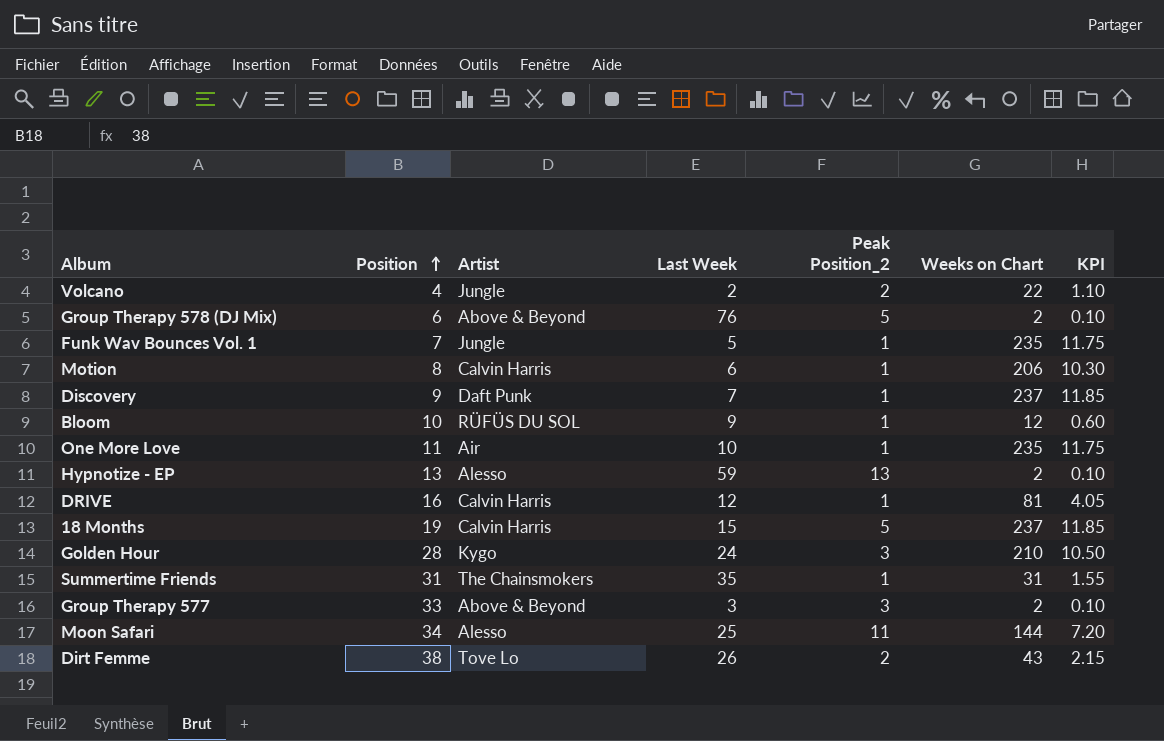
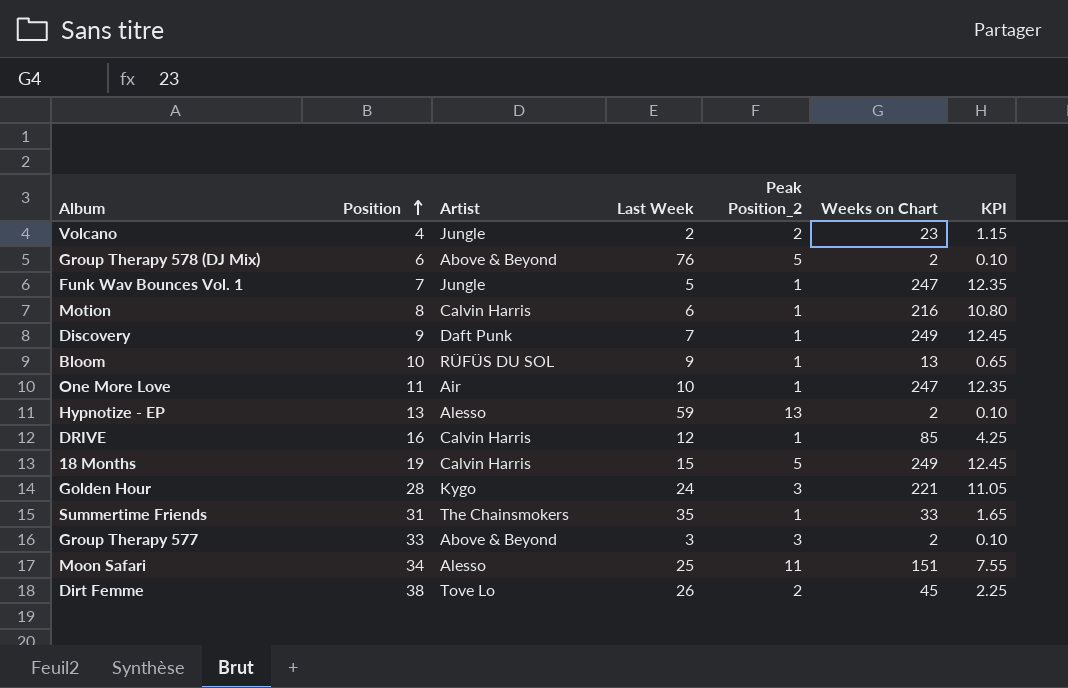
Volcano | Weeks on Chart: 22 -> 23
Volcano | KPI: 1.10 -> 1.15
Funk Wav Bounces Vol. 1 | Weeks on Chart: 235 -> 247
Funk Wav Bounces Vol. 1 | KPI: 11.75 -> 12.35
Motion | Weeks on Chart: 206 -> 216
Motion | KPI: 10.30 -> 10.80
Discovery | Weeks on Chart: 237 -> 249
Discovery | KPI: 11.85 -> 12.45
Bloom | Weeks on Chart: 12 -> 13
Bloom | KPI: 0.60 -> 0.65
One More Love | Weeks on Chart: 235 -> 247
One More Love | KPI: 11.75 -> 12.35
DRIVE | Weeks on Chart: 81 -> 85
DRIVE | KPI: 4.05 -> 4.25
18 Months | Weeks on Chart: 237 -> 249
18 Months | KPI: 11.85 -> 12.45
Golden Hour | Weeks on Chart: 210 -> 221
Golden Hour | KPI: 10.50 -> 11.05
Summertime Friends | Weeks on Chart: 31 -> 33
Summertime Friends | KPI: 1.55 -> 1.65
Moon Safari | Weeks on Chart: 144 -> 151
Moon Safari | KPI: 7.20 -> 7.55
Dirt Femme | Weeks on Chart: 43 -> 45
Dirt Femme | KPI: 2.15 -> 2.25

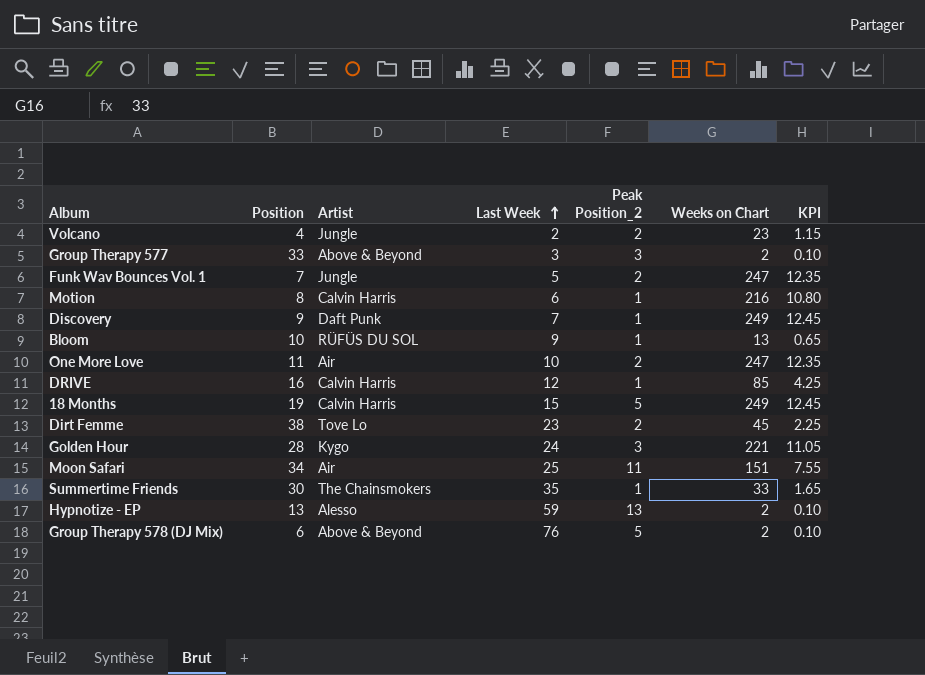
row order: Position ascending -> Last Week ascending
Funk Wav Bounces Vol. 1 | Peak Position_2: 1 -> 2
One More Love | Peak Position_2: 1 -> 2
Dirt Femme | Last Week: 26 -> 23
Moon Safari | Artist: Alesso -> Air
Summertime Friends | Position: 31 -> 30

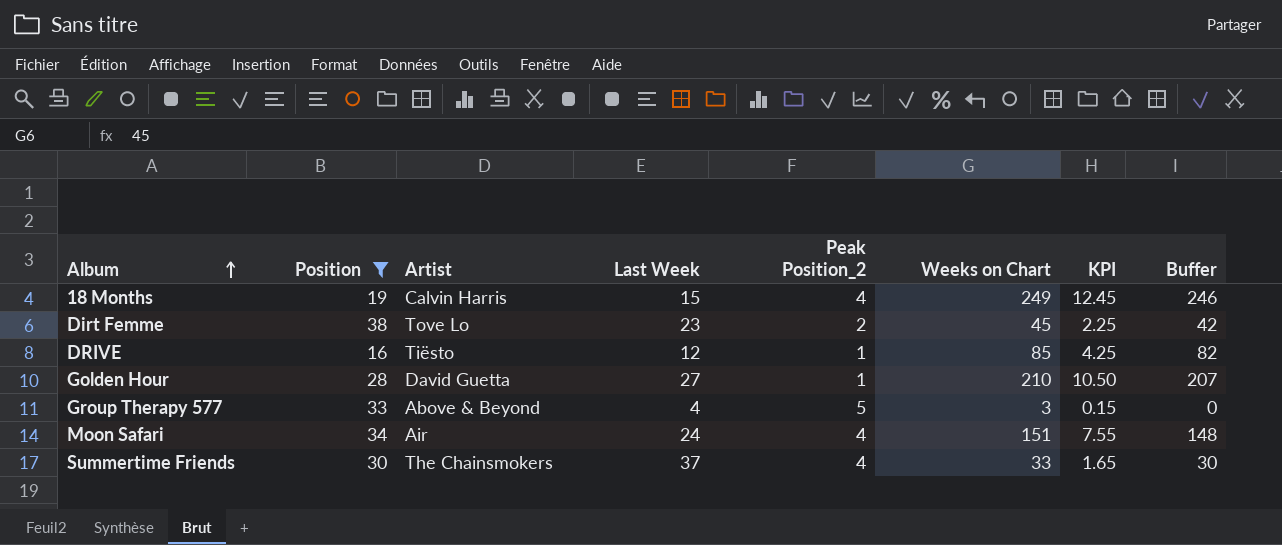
filter: none -> Position >= 16
row order: Last Week ascending -> Album ascending
column Buffer | formula: none -> [Weeks on Chart] - 3
18 Months | Peak Position_2: 5 -> 4
DRIVE | Artist: Calvin Harris -> Tiësto
Golden Hour | Artist: Kygo -> David Guetta
Golden Hour | Last Week: 24 -> 27
Golden Hour | Peak Position_2: 3 -> 1
Golden Hour | Weeks on Chart: 221 -> 210
Golden Hour | KPI: 11.05 -> 10.50
Group Therapy 577 | Last Week: 3 -> 4
Group Therapy 577 | Peak Position_2: 3 -> 5
Group Therapy 577 | Weeks on Chart: 2 -> 3
Group Therapy 577 | KPI: 0.10 -> 0.15
Moon Safari | Last Week: 25 -> 24
Moon Safari | Peak Position_2: 11 -> 4
Summertime Friends | Last Week: 35 -> 37
Summertime Friends | Peak Position_2: 1 -> 4

